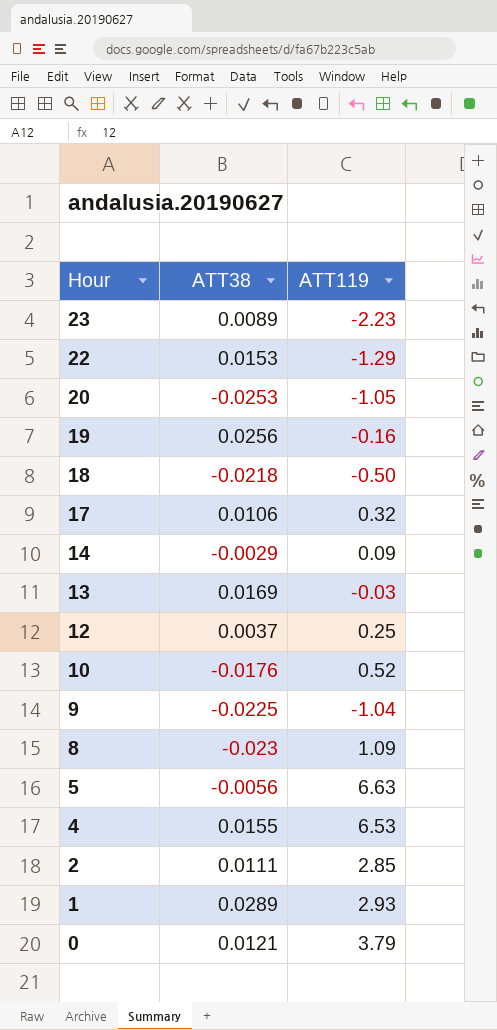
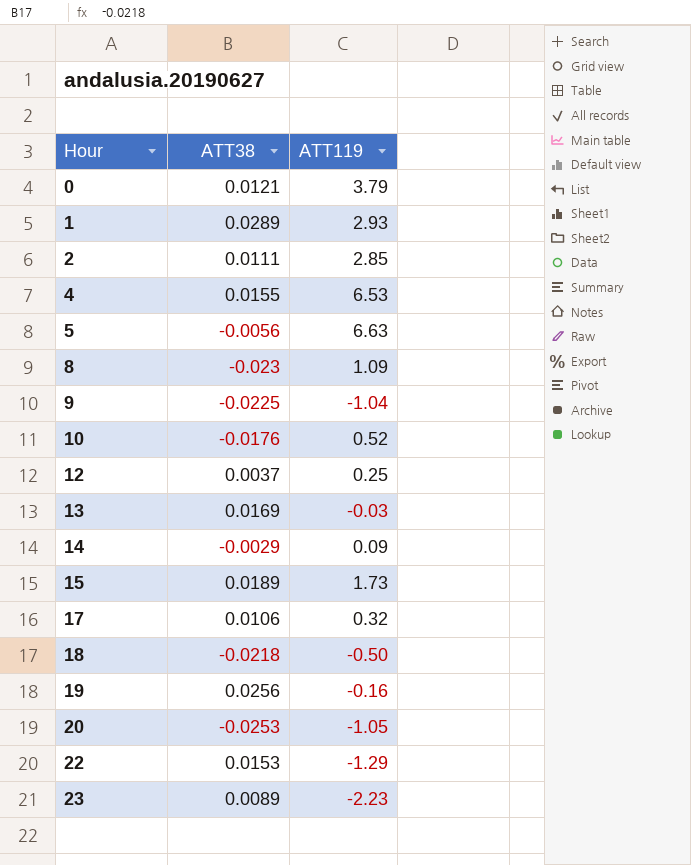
row order: Hour descending -> Hour ascending
row 15: none -> 0.0189 | 1.73

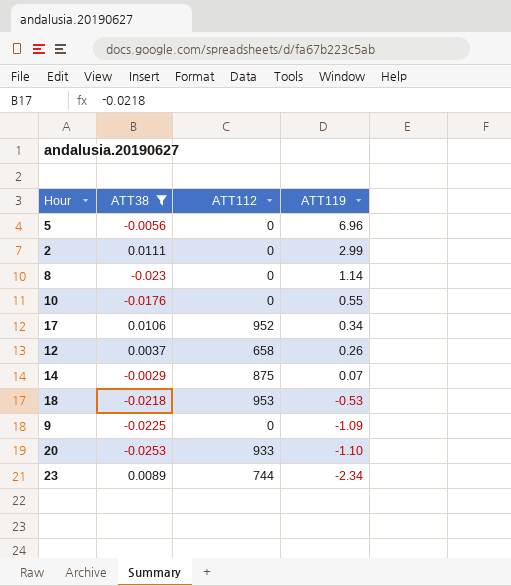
filter: none -> ATT38 <= 0.0111
row order: Hour ascending -> ATT119 descending
column ATT112 | position: none -> 3
5 | ATT119: 6.63 -> 6.96
2 | ATT119: 2.85 -> 2.99
8 | ATT119: 1.09 -> 1.14
10 | ATT119: 0.52 -> 0.55
17 | ATT119: 0.32 -> 0.34
12 | ATT119: 0.25 -> 0.26
14 | ATT119: 0.09 -> 0.07
18 | ATT119: -0.50 -> -0.53
9 | ATT119: -1.04 -> -1.09
20 | ATT119: -1.05 -> -1.10
23 | ATT119: -2.23 -> -2.34

